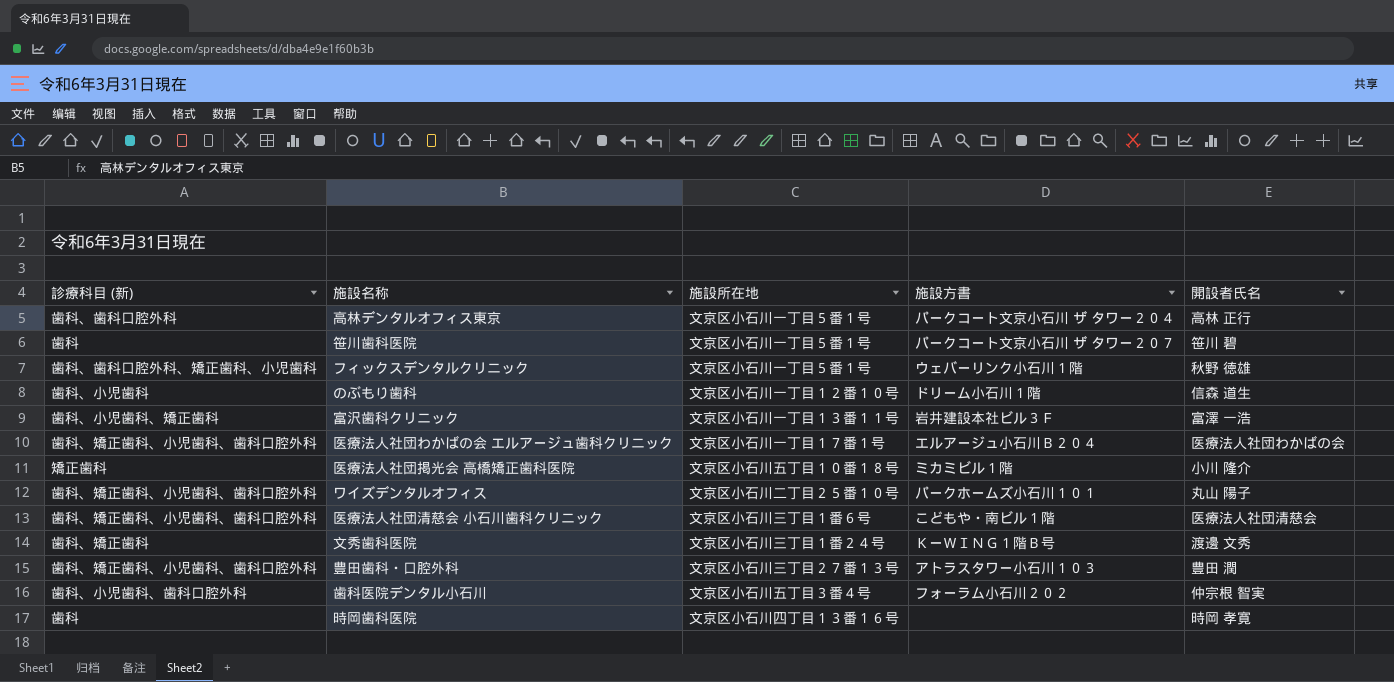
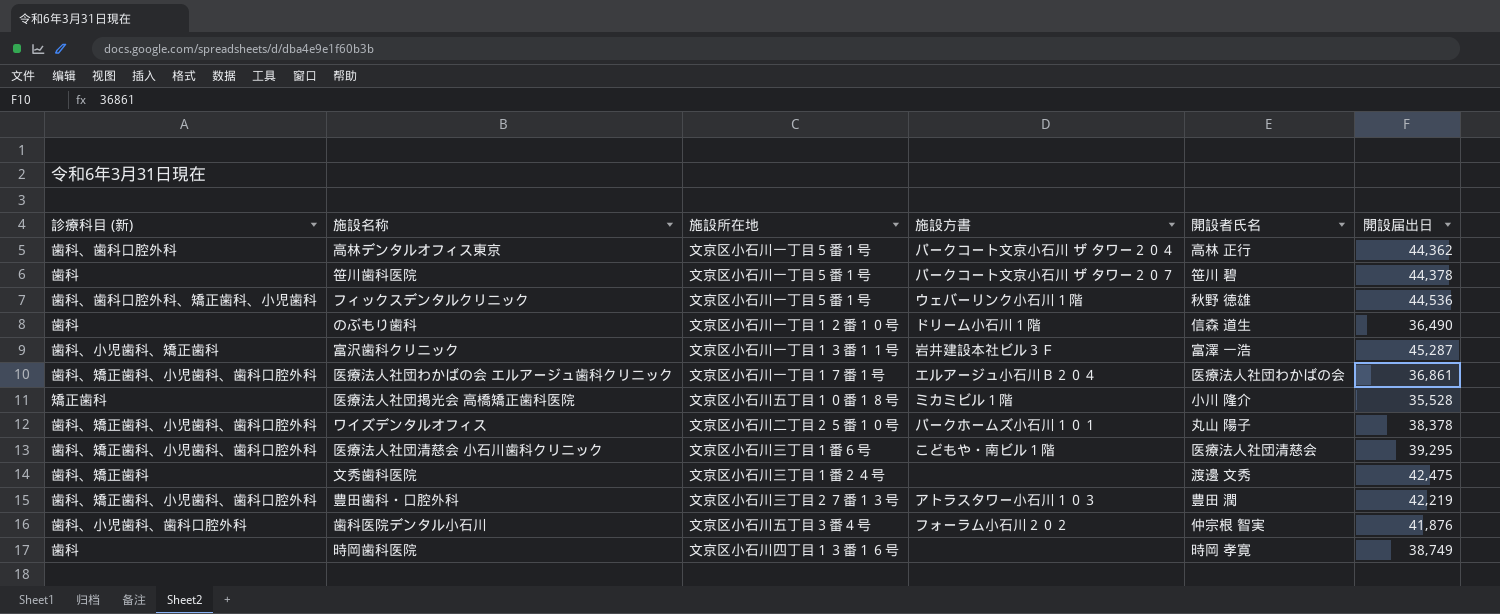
column 開設届出日 | position: none -> 6
のぶもり歯科 | 診療科目 (新): 歯科、小児歯科 -> 歯科
文秀歯科医院 | 施設方書: ＫーＷＩＮＧ１階Ｂ号 -> none

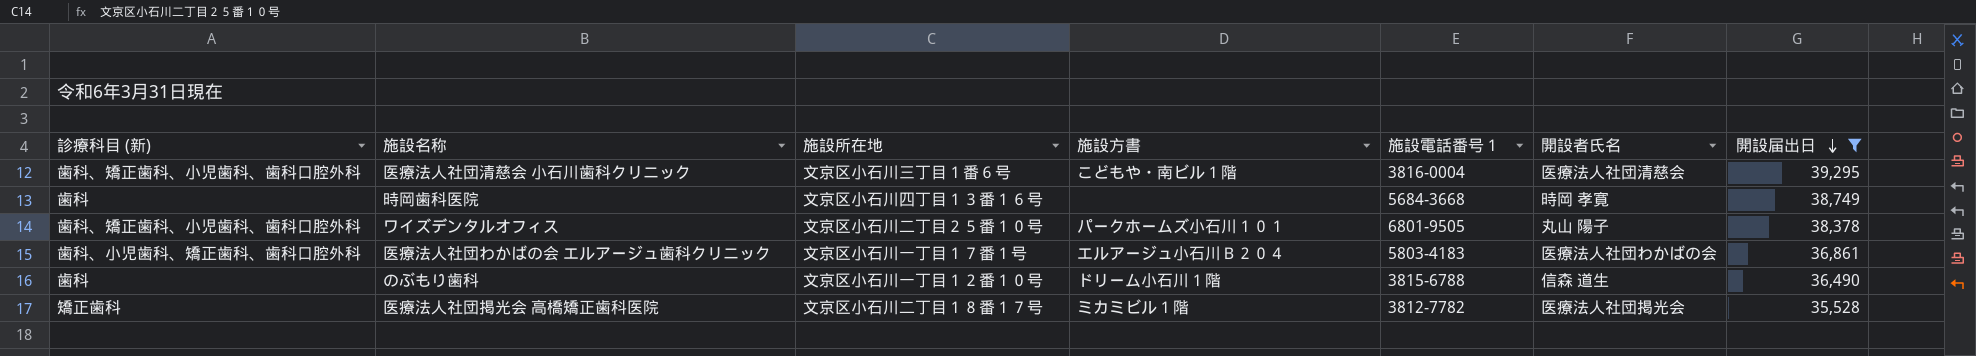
filter: none -> 開設届出日 <= 39,295
row order: none -> 開設届出日 descending
column 施設電話番号１ | position: none -> 5
医療法人社団わかばの会 エルアージュ歯科クリニック | 診療科目 (新): 歯科、矯正歯科、小児歯科、歯科口腔外科 -> 歯科、小児歯科、矯正歯科、歯科口腔外科
医療法人社団掲光会 高橋矯正歯科医院 | 施設所在地: 文京区小石川五丁目１０番１８号 -> 文京区小石川二丁目１８番１７号
医療法人社団掲光会 高橋矯正歯科医院 | 開設者氏名: 小川 隆介 -> 医療法人社団掲光会

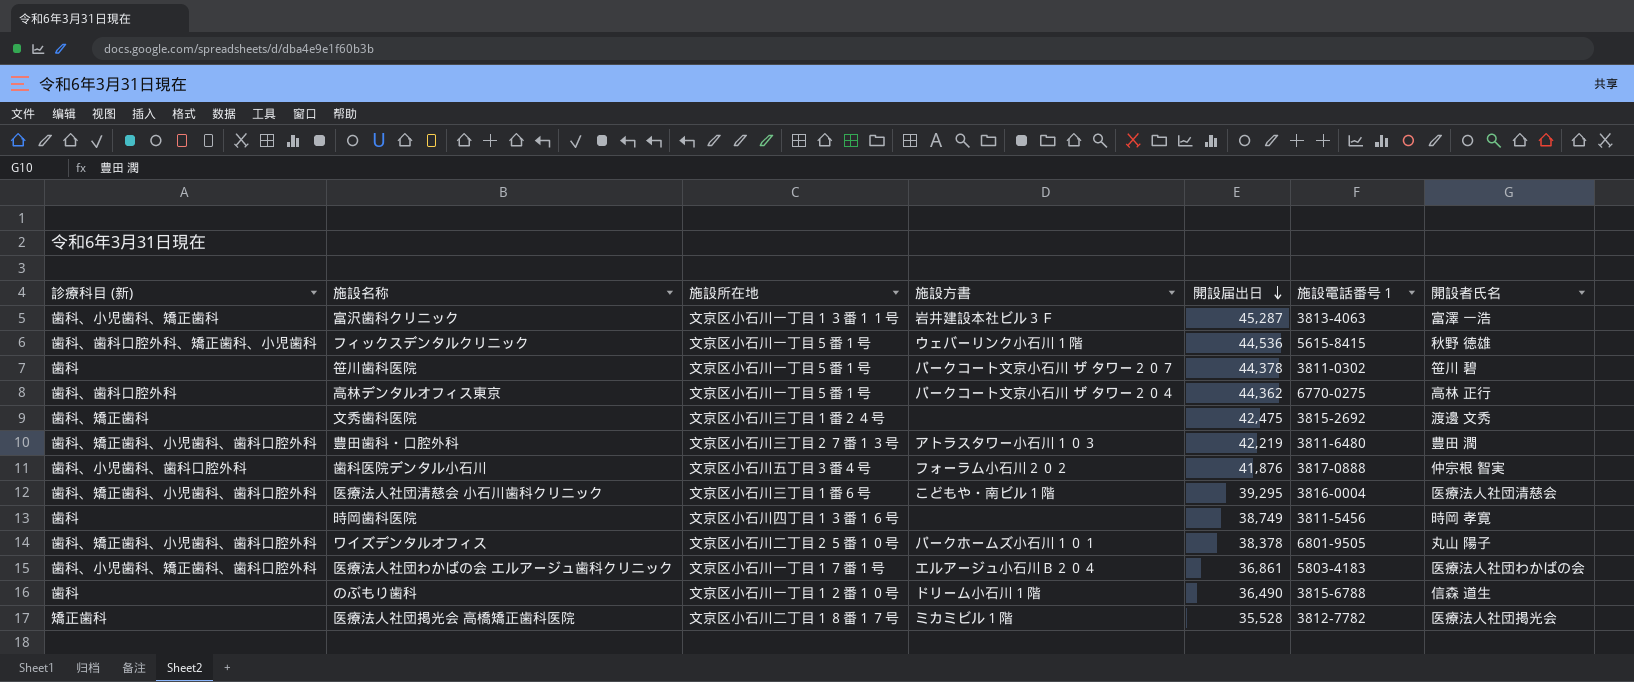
filter: 開設届出日 <= 39,295 -> none
column 開設届出日 | position: 7 -> 5
時岡歯科医院 | 施設電話番号１: 5684-3668 -> 3811-5456

